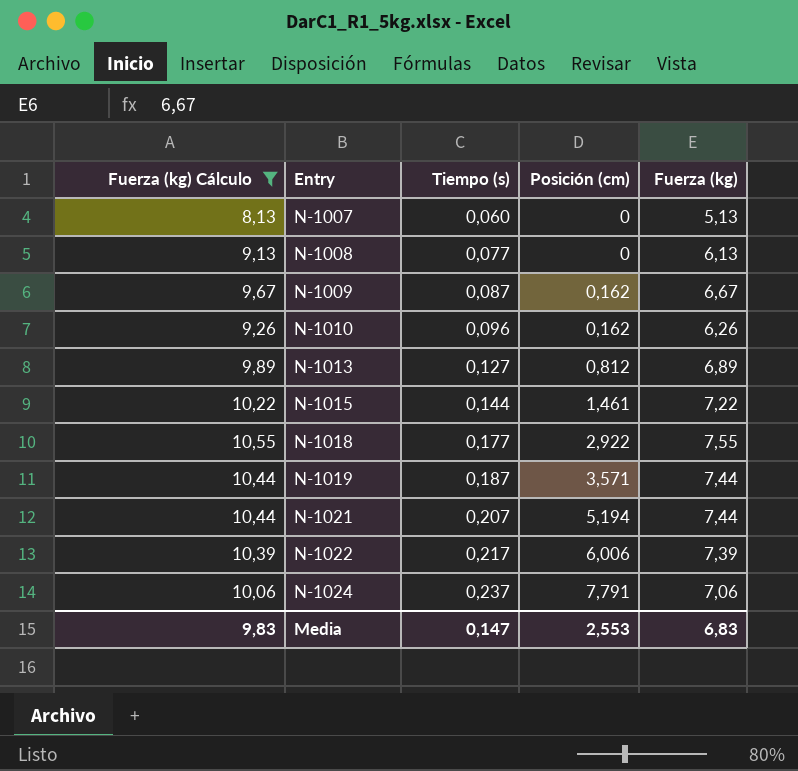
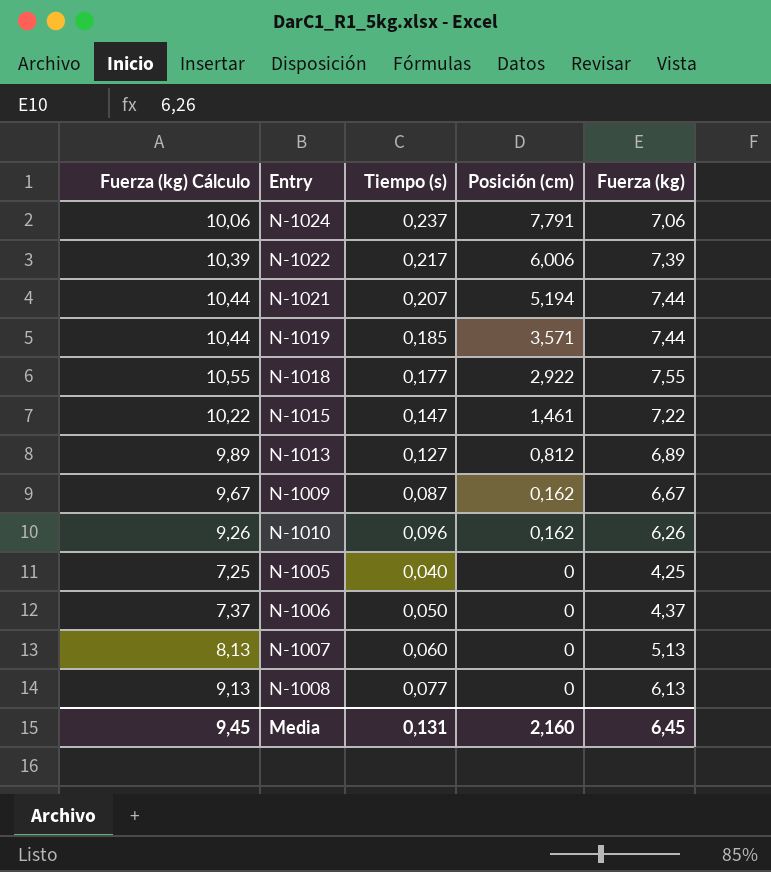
filter: Fuerza (kg) Cálculo >= 8,13 -> none
row order: Entry ascending -> Posición (cm) descending
N-1019 | Tiempo (s): 0,187 -> 0,185
N-1015 | Tiempo (s): 0,144 -> 0,147
Media | Fuerza (kg) Cálculo: 9,83 -> 9,45
Media | Tiempo (s): 0,147 -> 0,131
Media | Posición (cm): 2,553 -> 2,160
Media | Fuerza (kg): 6,83 -> 6,45

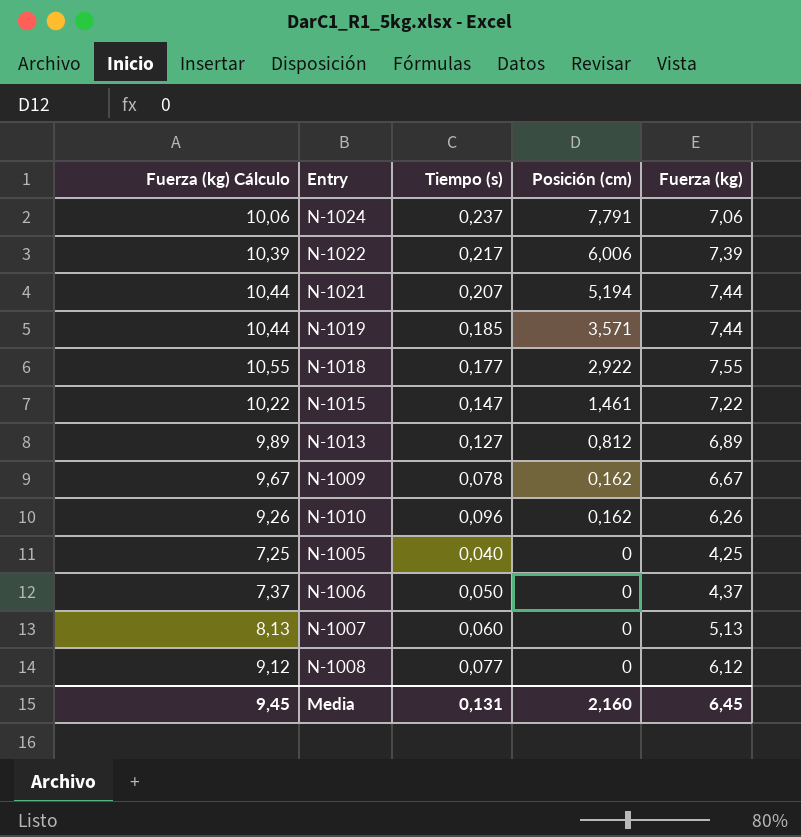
N-1009 | Tiempo (s): 0,087 -> 0,078
N-1008 | Fuerza (kg) Cálculo: 9,13 -> 9,12
N-1008 | Fuerza (kg): 6,13 -> 6,12

